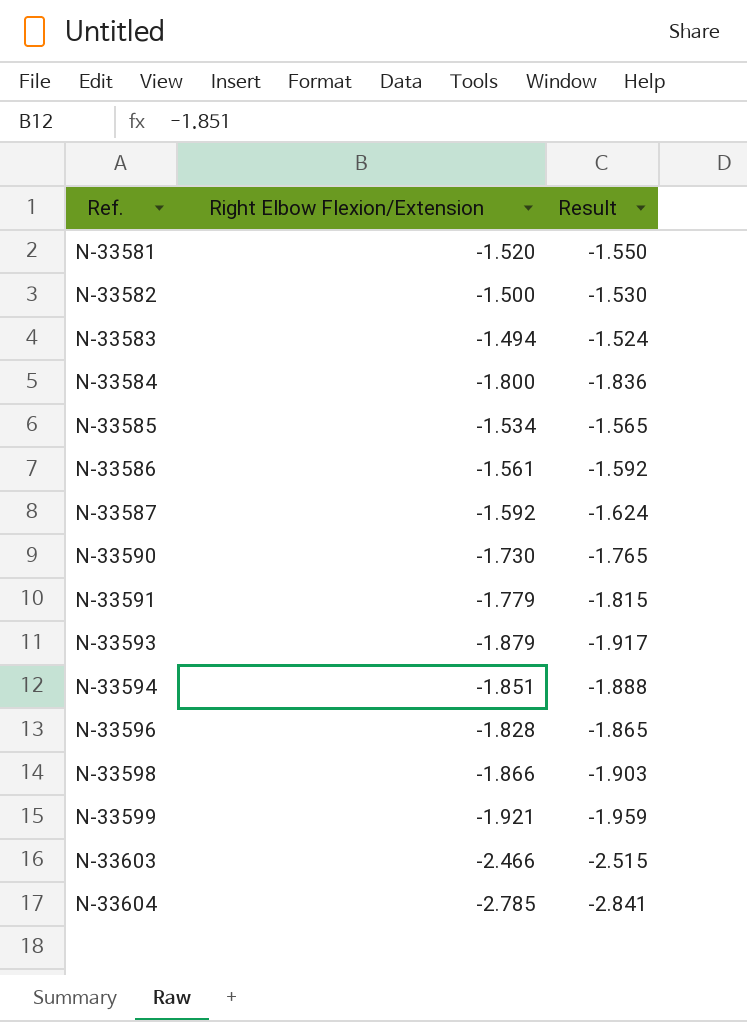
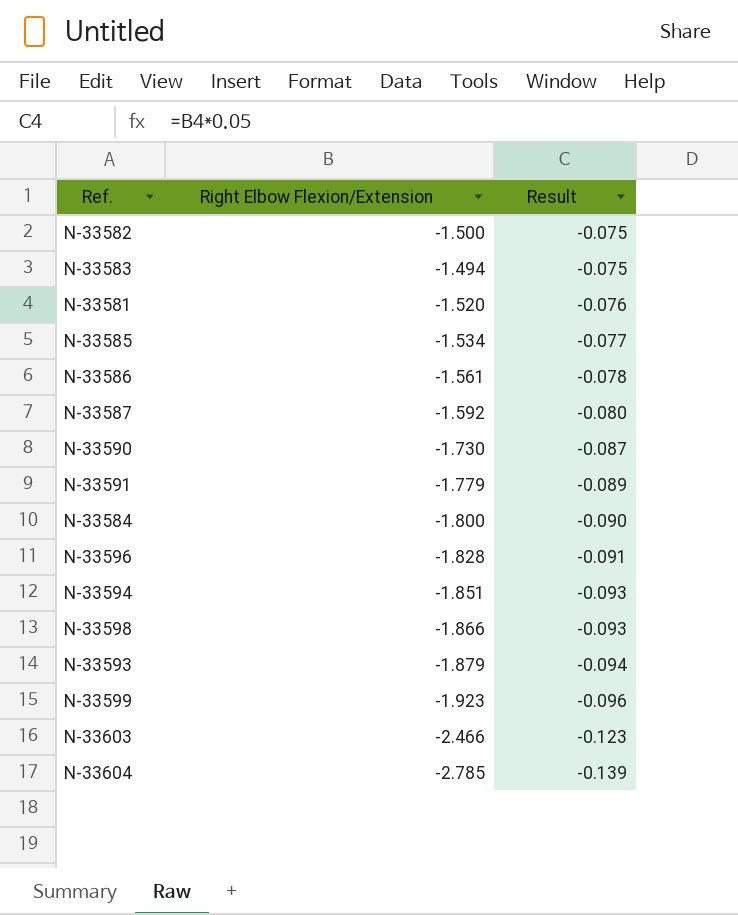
row order: Ref. ascending -> Result descending
column Result | formula: [Right Elbow Flexion/Extension] * 1.02 -> [Right Elbow Flexion/Extension] * 0.05
N-33599 | Right Elbow Flexion/Extension: -1.921 -> -1.923

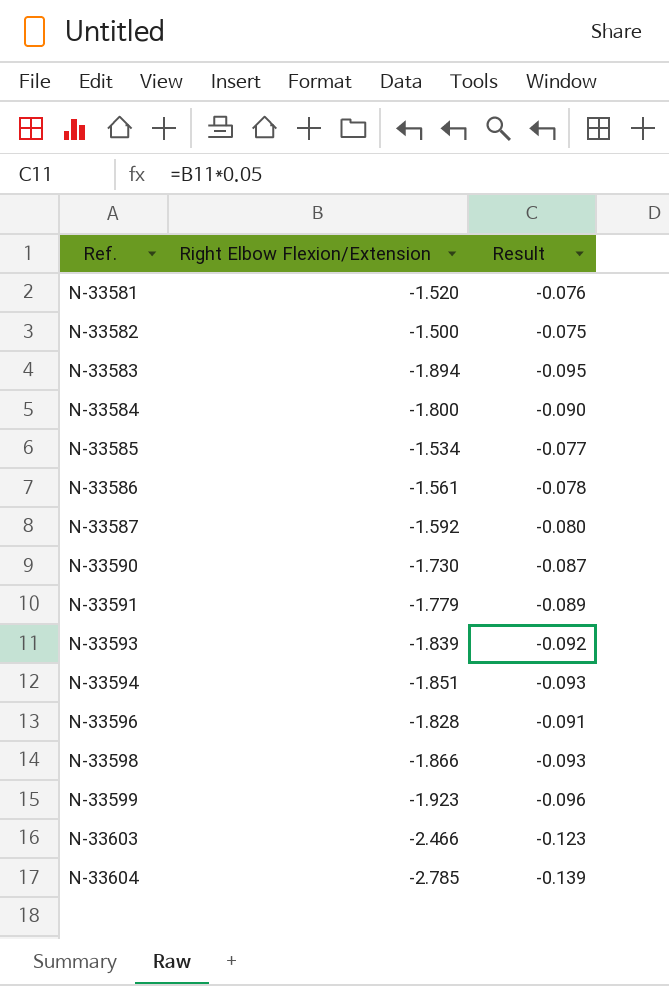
row order: Result descending -> Ref. ascending
N-33583 | Right Elbow Flexion/Extension: -1.494 -> -1.894
N-33583 | Result: -0.075 -> -0.095
N-33593 | Right Elbow Flexion/Extension: -1.879 -> -1.839
N-33593 | Result: -0.094 -> -0.092

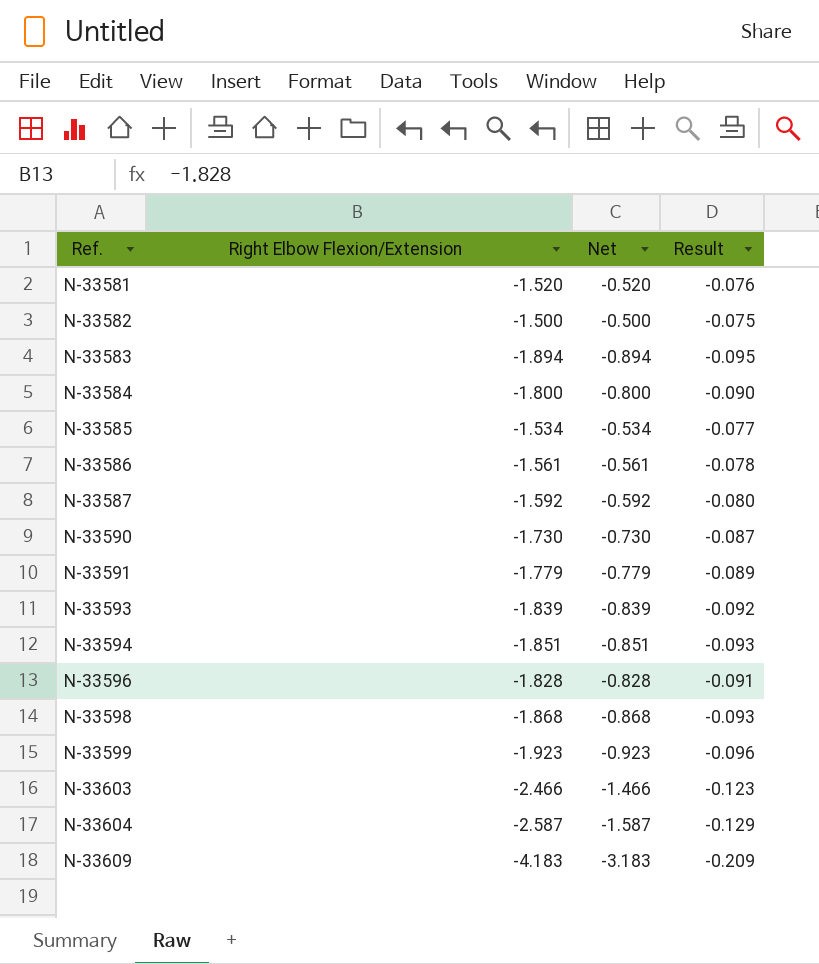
column Net | formula: none -> [Right Elbow Flexion/Extension] + 1
N-33598 | Right Elbow Flexion/Extension: -1.866 -> -1.868
N-33604 | Right Elbow Flexion/Extension: -2.785 -> -2.587
N-33604 | Result: -0.139 -> -0.129
row N-33609: none -> -4.183 | -3.183 | -0.209

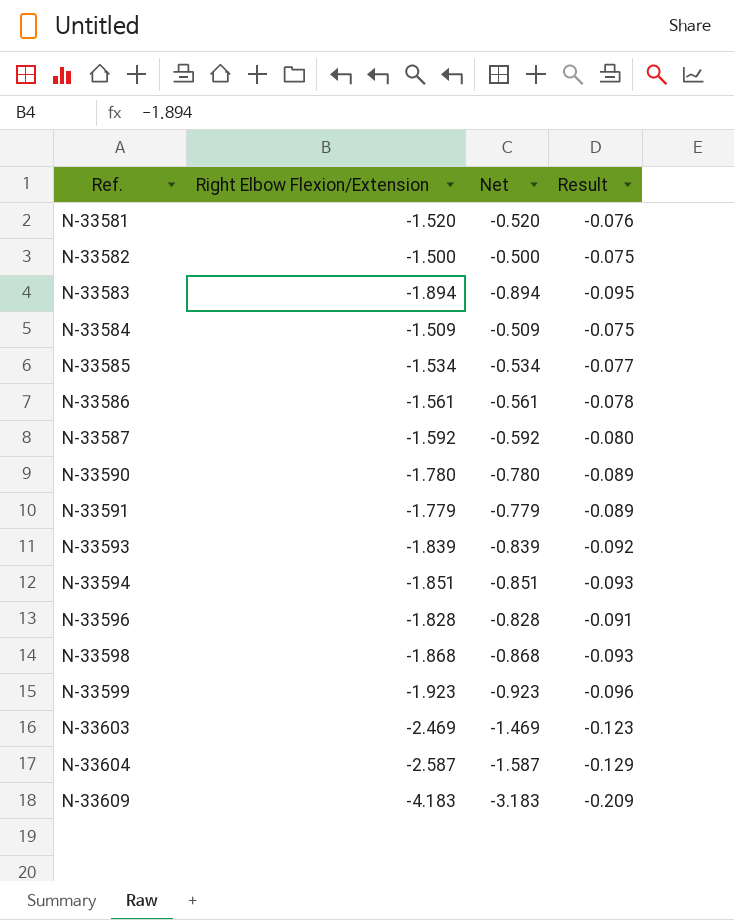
N-33584 | Right Elbow Flexion/Extension: -1.800 -> -1.509
N-33584 | Net: -0.800 -> -0.509
N-33584 | Result: -0.090 -> -0.075
N-33590 | Right Elbow Flexion/Extension: -1.730 -> -1.780
N-33590 | Net: -0.730 -> -0.780
N-33590 | Result: -0.087 -> -0.089
N-33603 | Right Elbow Flexion/Extension: -2.466 -> -2.469
N-33603 | Net: -1.466 -> -1.469

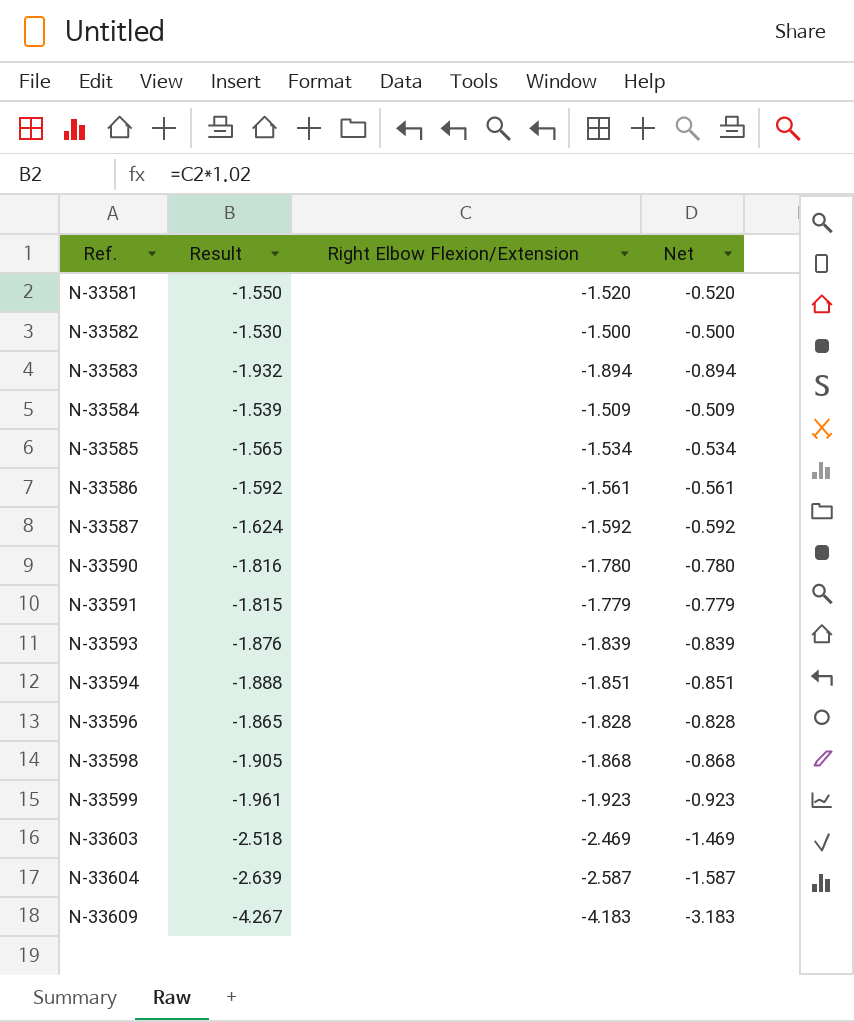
column Result | formula: [Right Elbow Flexion/Extension] * 0.05 -> [Right Elbow Flexion/Extension] * 1.02
column Result | position: 4 -> 2

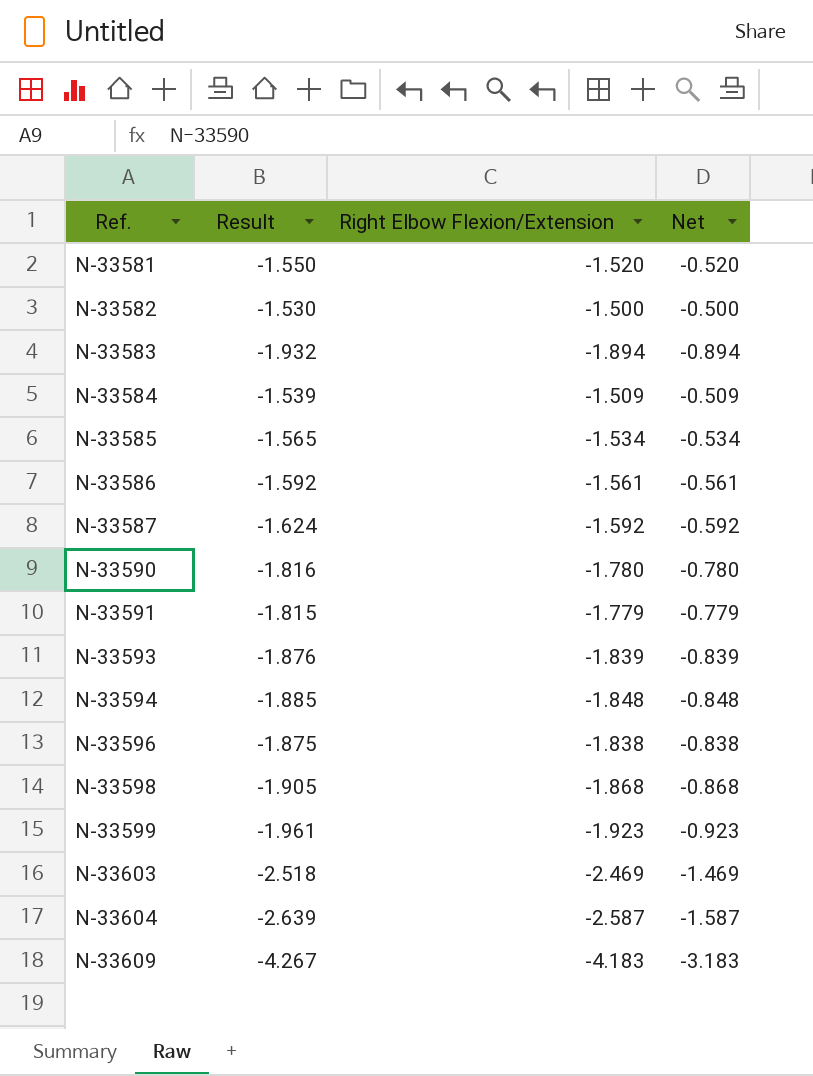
N-33594 | Result: -1.888 -> -1.885
N-33594 | Right Elbow Flexion/Extension: -1.851 -> -1.848
N-33594 | Net: -0.851 -> -0.848
N-33596 | Result: -1.865 -> -1.875
N-33596 | Right Elbow Flexion/Extension: -1.828 -> -1.838
N-33596 | Net: -0.828 -> -0.838

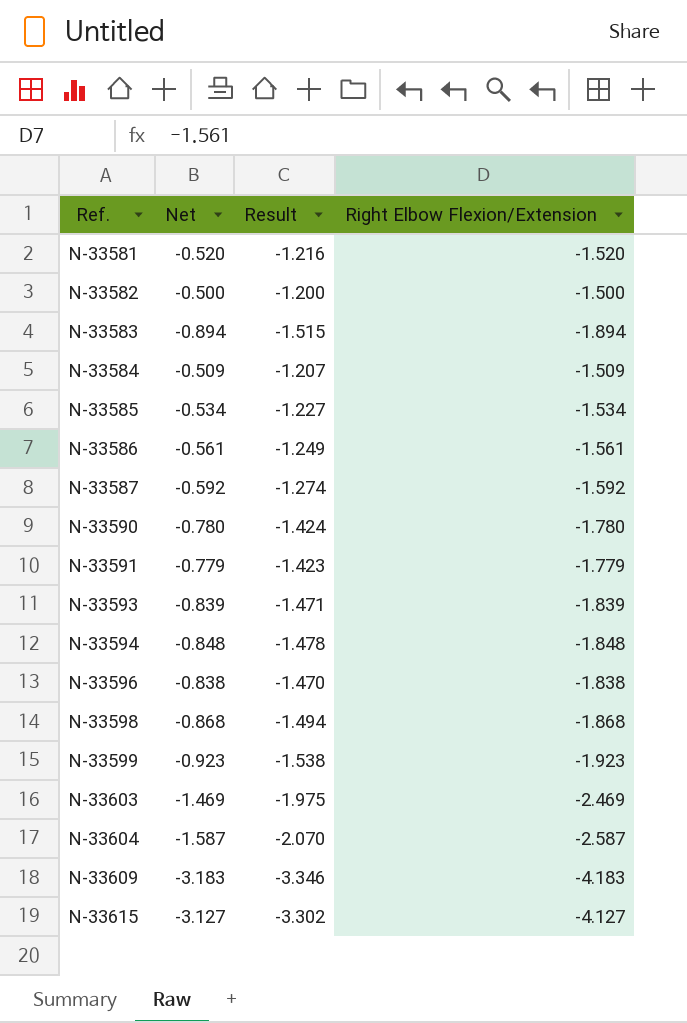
column Net | position: 4 -> 2
column Result | formula: [Right Elbow Flexion/Extension] * 1.02 -> [Right Elbow Flexion/Extension] * 0.8
row N-33615: none -> -3.127 | -3.302 | -4.127

